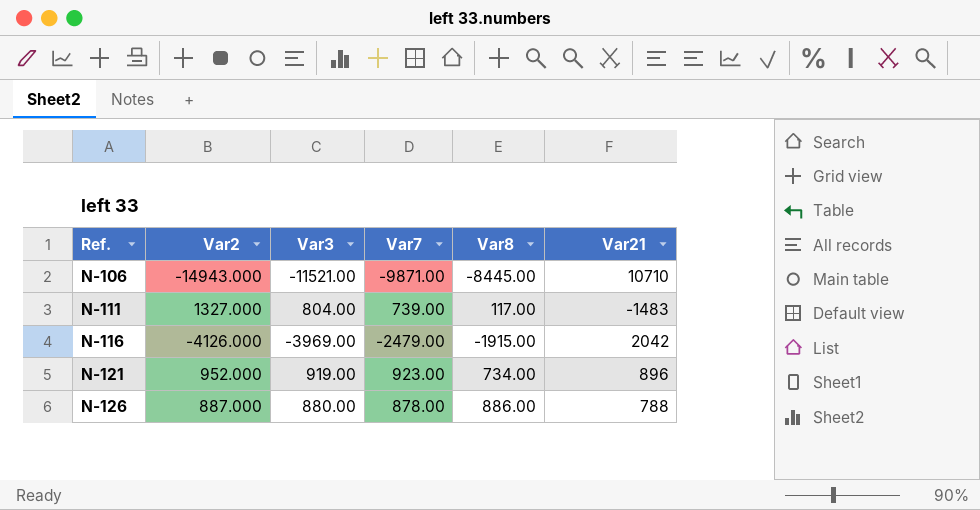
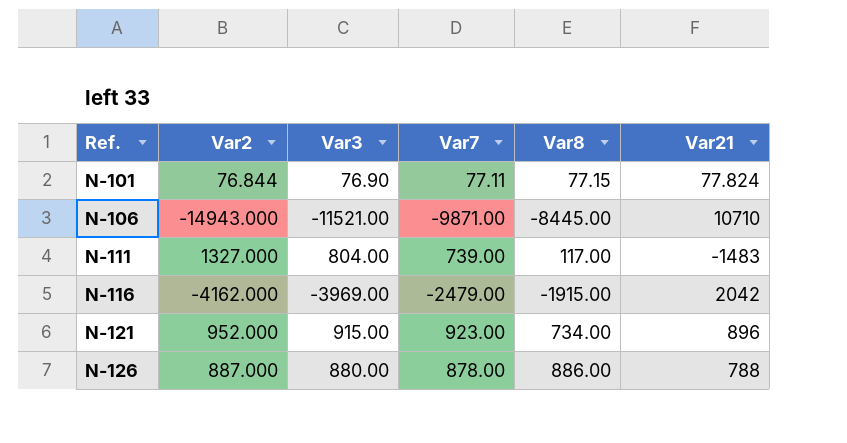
row N-101: none -> 76.844 | 76.90 | 77.11 | 77.15 | 77.824
N-116 | Var2: -4126.000 -> -4162.000
N-121 | Var3: 919.00 -> 915.00

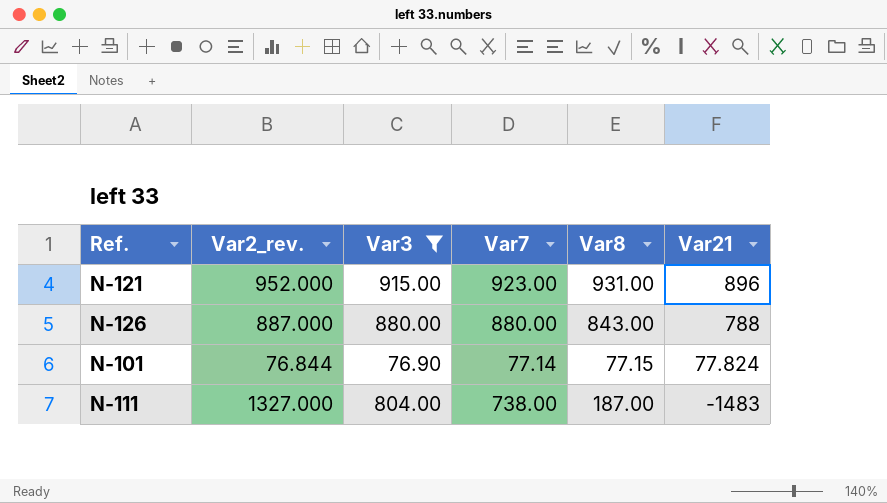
filter: none -> Var3 >= 76.90
row order: Ref. ascending -> Var21 descending
column name: Var2 -> Var2_rev.
N-121 | Var8: 734.00 -> 931.00
N-126 | Var7: 878.00 -> 880.00
N-126 | Var8: 886.00 -> 843.00
N-101 | Var7: 77.11 -> 77.14
N-111 | Var7: 739.00 -> 738.00
N-111 | Var8: 117.00 -> 187.00

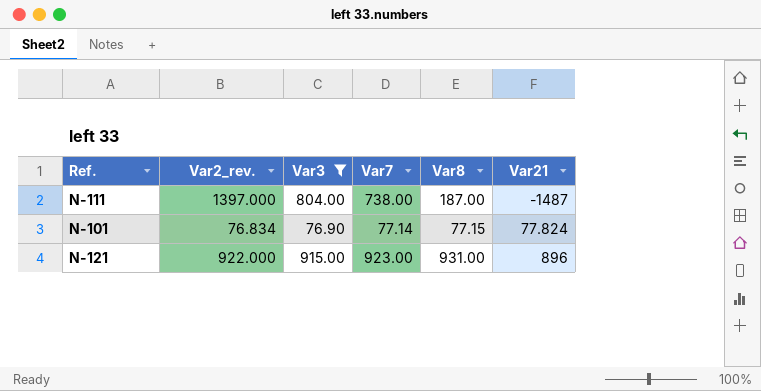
row order: Var21 descending -> Var21 ascending
row N-126: 887.000 | 880.00 | 880.00 | 843.00 | 788 -> none
N-111 | Var2_rev.: 1327.000 -> 1397.000
N-111 | Var21: -1483 -> -1487
N-101 | Var2_rev.: 76.844 -> 76.834
N-121 | Var2_rev.: 952.000 -> 922.000

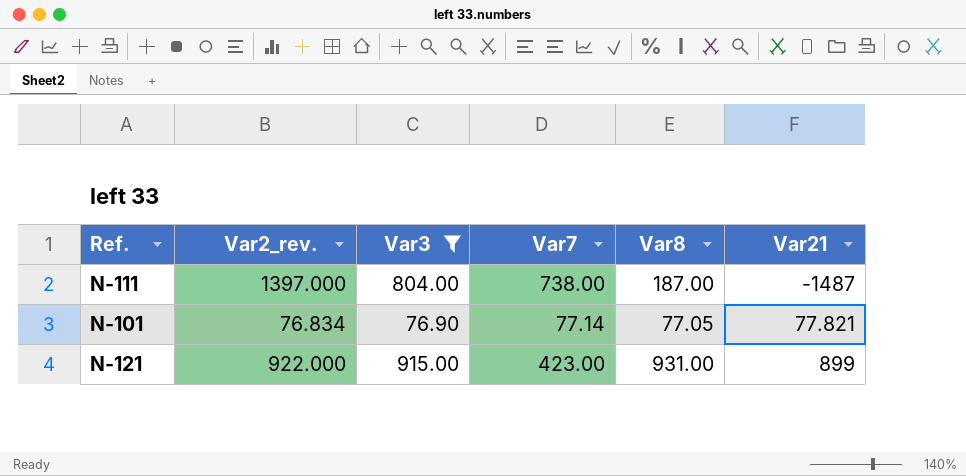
N-101 | Var8: 77.15 -> 77.05
N-101 | Var21: 77.824 -> 77.821
N-121 | Var7: 923.00 -> 423.00
N-121 | Var21: 896 -> 899

